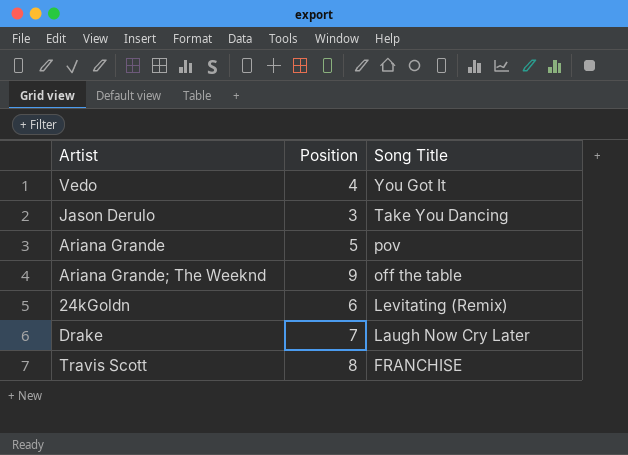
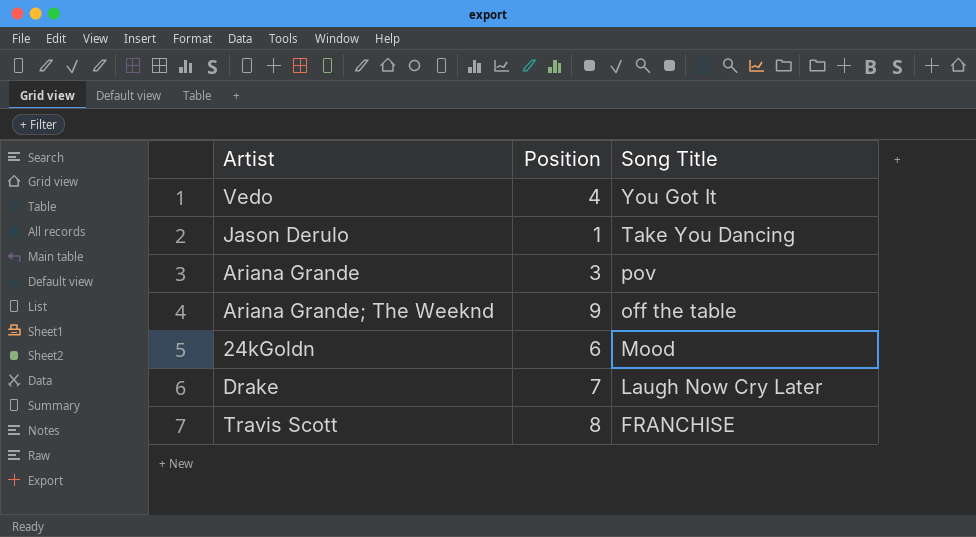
Jason Derulo | Position: 3 -> 1
Ariana Grande | Position: 5 -> 3
24kGoldn | Song Title: Levitating (Remix) -> Mood

